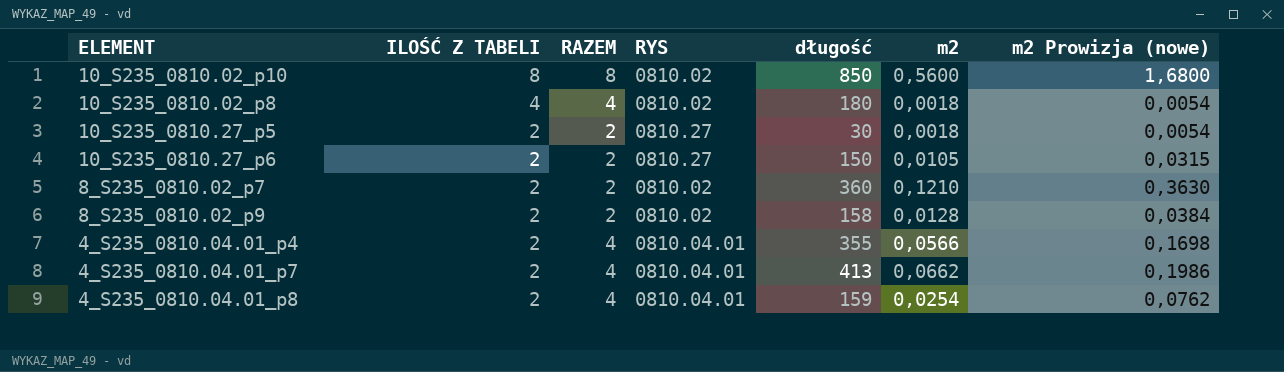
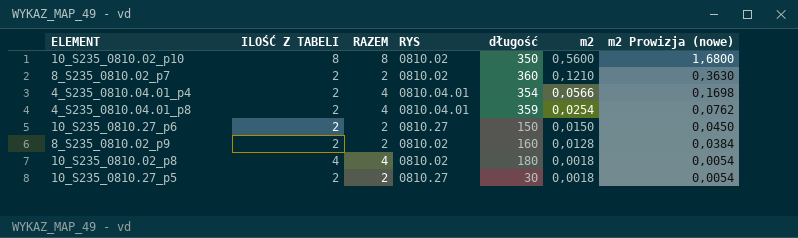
row order: ILOŚĆ Z TABELI descending -> m2 descending
row 4_S235_0810.04.01_p7: 2 | 4 | 0810.04.01 | 413 | 0,0662 | 0,1986 -> none
10_S235_0810.02_p10 | długość: 850 -> 350
4_S235_0810.04.01_p4 | długość: 355 -> 354
4_S235_0810.04.01_p8 | długość: 159 -> 359
10_S235_0810.27_p6 | m2: 0,0105 -> 0,0150
10_S235_0810.27_p6 | m2 Prowizja (nowe): 0,0315 -> 0,0450
8_S235_0810.02_p9 | długość: 158 -> 160

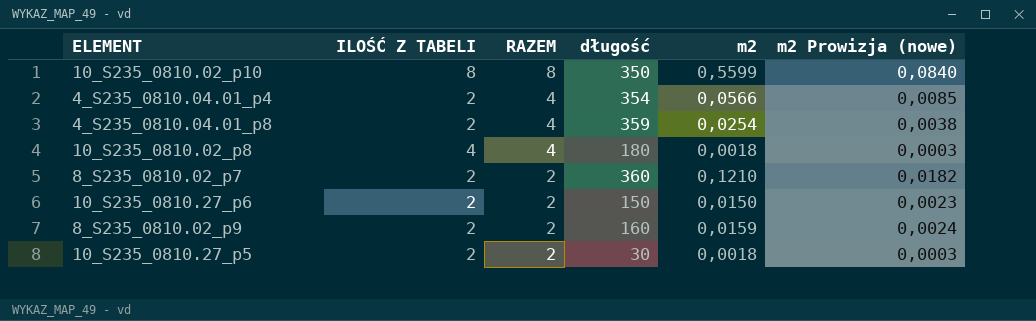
row order: m2 descending -> RAZEM descending
column RYS | position: 4 -> none
column m2 Prowizja (nowe) | formula: [m2] * 3 -> [m2] * 0,15
10_S235_0810.02_p10 | m2: 0,5600 -> 0,5599
8_S235_0810.02_p9 | m2: 0,0128 -> 0,0159

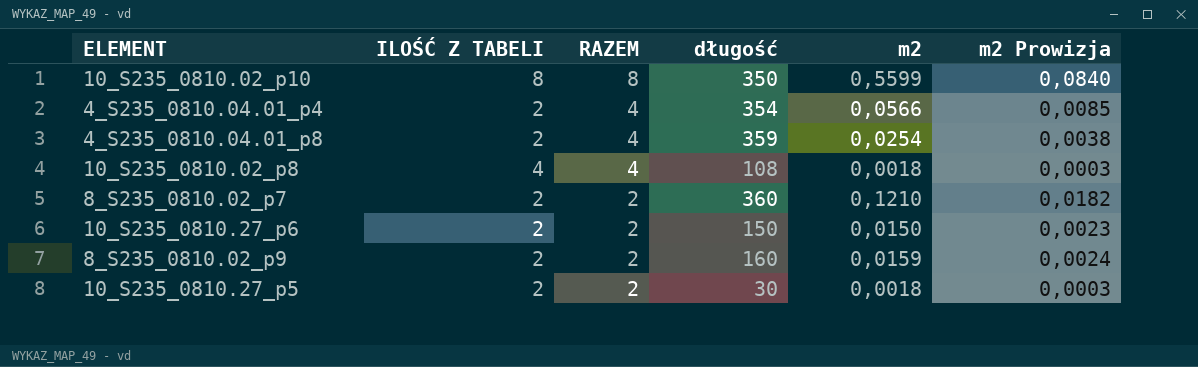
column name: m2 Prowizja (nowe) -> m2 Prowizja
10_S235_0810.02_p8 | długość: 180 -> 108

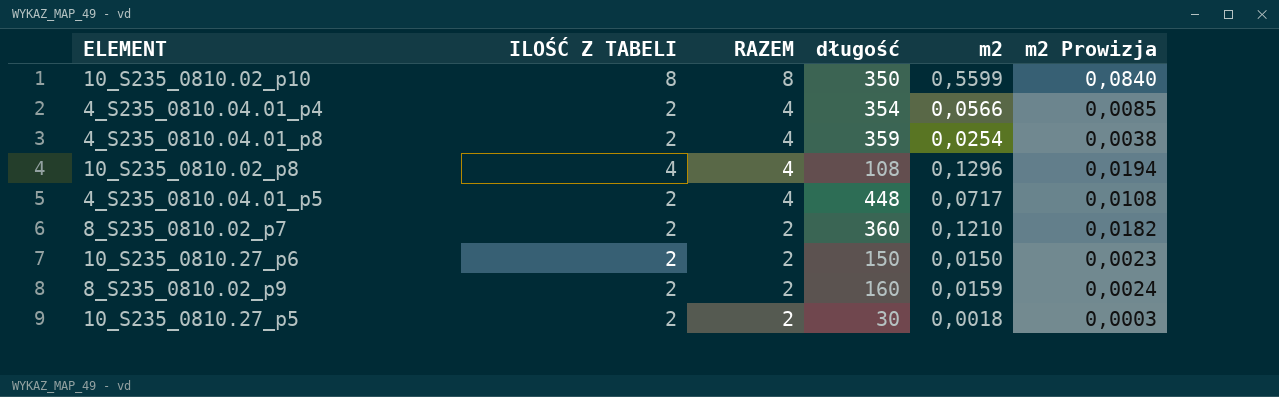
10_S235_0810.02_p8 | m2: 0,0018 -> 0,1296
10_S235_0810.02_p8 | m2 Prowizja: 0,0003 -> 0,0194
row 4_S235_0810.04.01_p5: none -> 2 | 4 | 448 | 0,0717 | 0,0108

